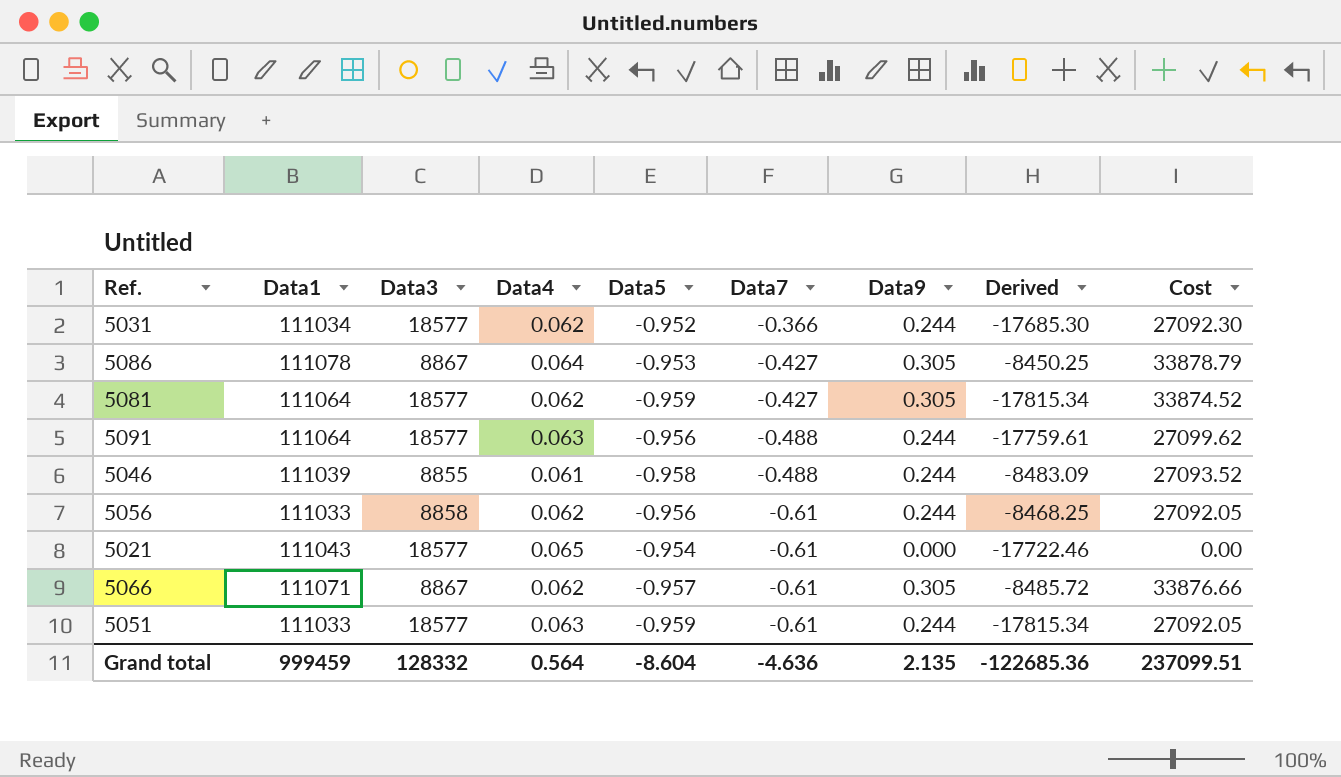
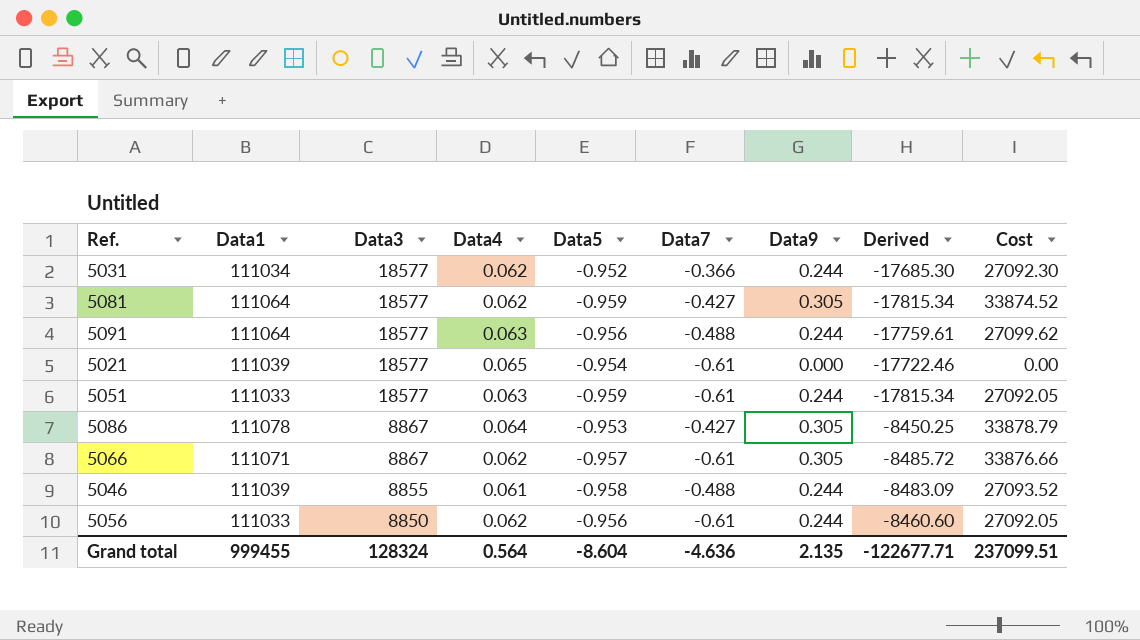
row order: Data7 descending -> Data3 descending
5021 | Data1: 111043 -> 111039
5056 | Data3: 8858 -> 8850
5056 | Derived: -8468.25 -> -8460.60
Grand total | Data1: 999459 -> 999455
Grand total | Data3: 128332 -> 128324
Grand total | Derived: -122685.36 -> -122677.71

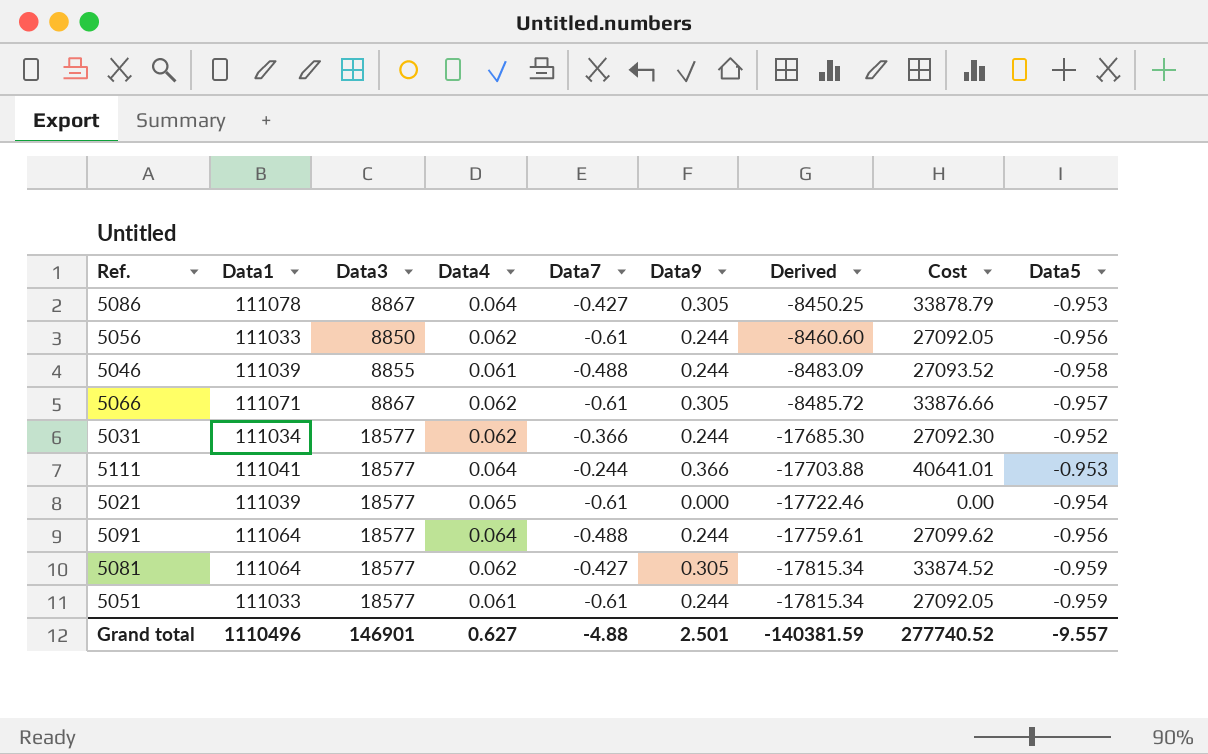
row order: Data3 descending -> Derived descending
column Data5 | position: 5 -> 9
row 5111: none -> 111041 | 18577 | 0.064 | -0.244 | 0.366 | -17703.88 | 40641.01 | -0.953
5091 | Data4: 0.063 -> 0.064
5051 | Data4: 0.063 -> 0.061
Grand total | Data1: 999455 -> 1110496
Grand total | Data3: 128324 -> 146901
Grand total | Data4: 0.564 -> 0.627
Grand total | Data7: -4.636 -> -4.88
Grand total | Data9: 2.135 -> 2.501
Grand total | Derived: -122677.71 -> -140381.59
Grand total | Cost: 237099.51 -> 277740.52
Grand total | Data5: -8.604 -> -9.557

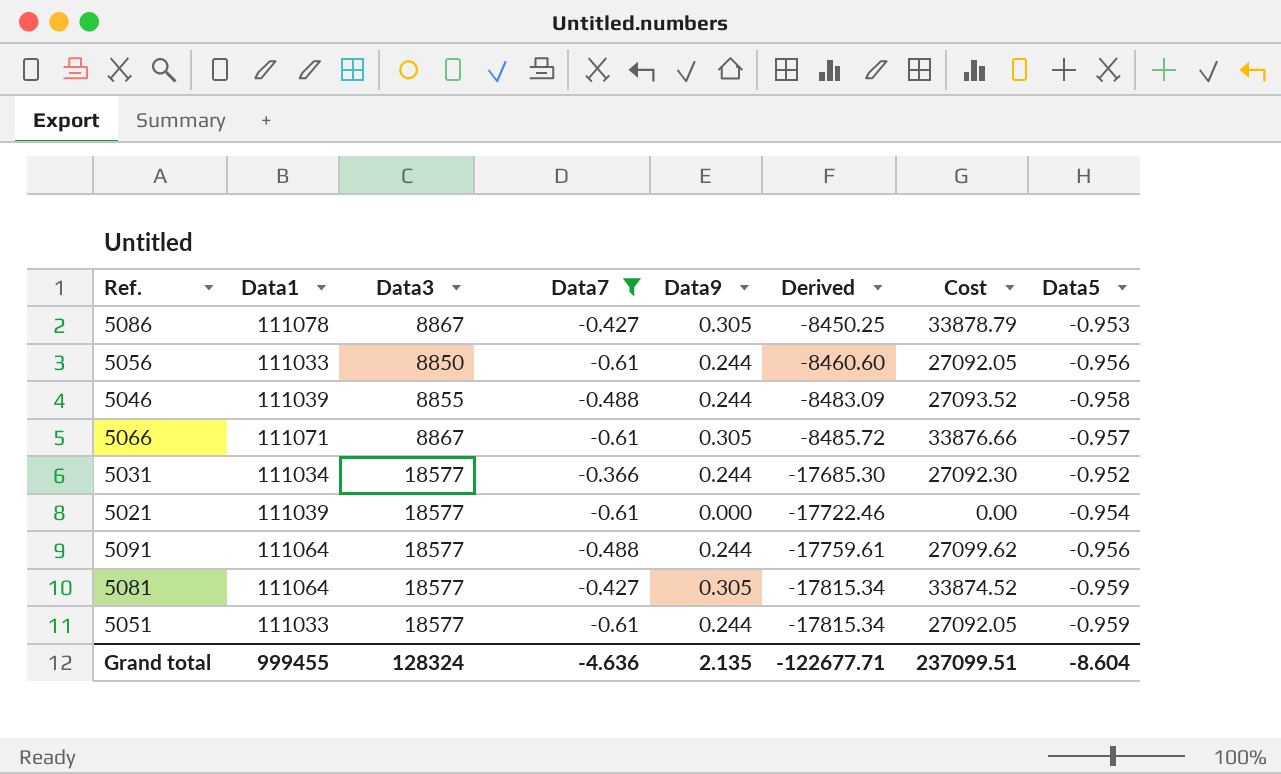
filter: none -> Data7 != -0.244
column Data4 | position: 4 -> none
Grand total | Data1: 1110496 -> 999455
Grand total | Data3: 146901 -> 128324
Grand total | Data7: -4.88 -> -4.636
Grand total | Data9: 2.501 -> 2.135
Grand total | Derived: -140381.59 -> -122677.71
Grand total | Cost: 277740.52 -> 237099.51
Grand total | Data5: -9.557 -> -8.604

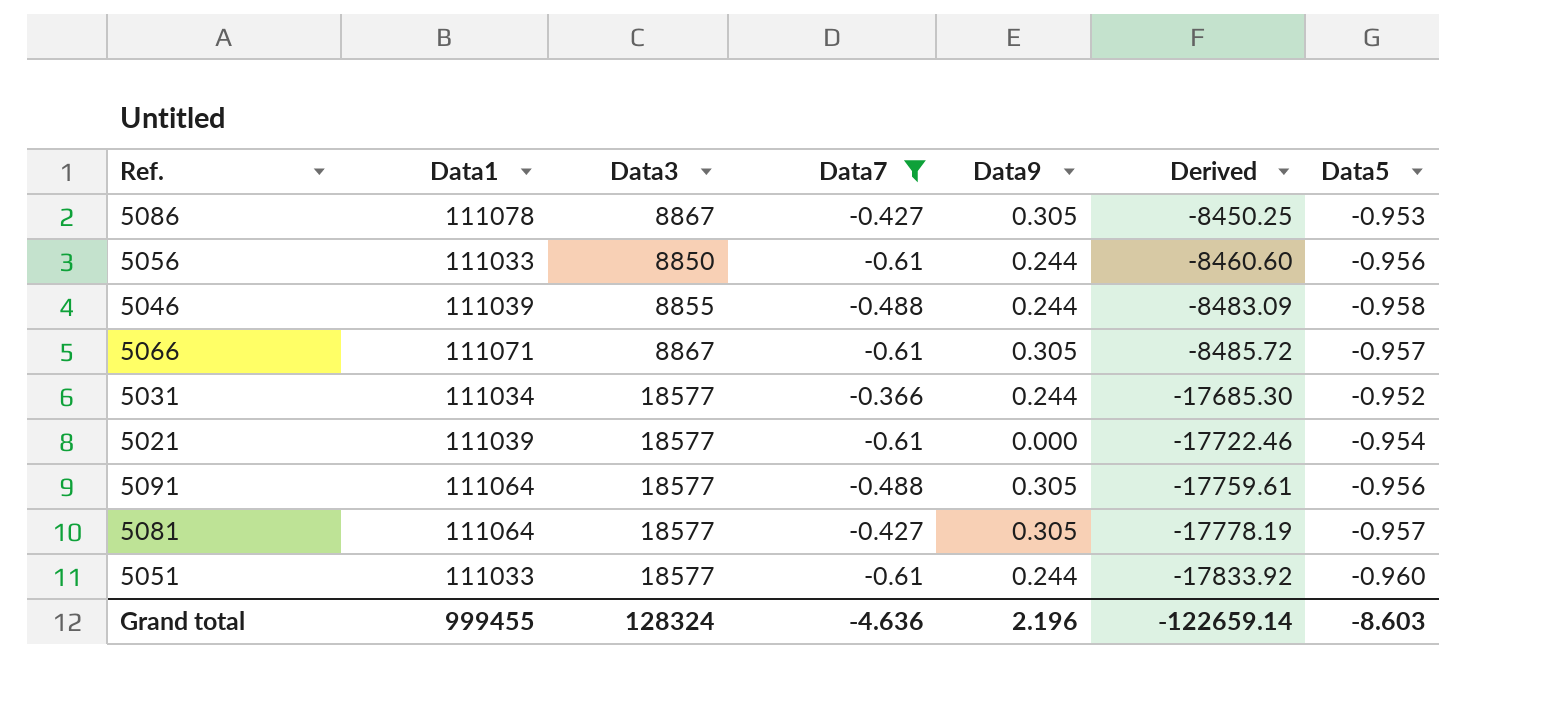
column Cost | formula: [Data1] * [Data9] -> none
5091 | Data9: 0.244 -> 0.305
5081 | Derived: -17815.34 -> -17778.19
5081 | Data5: -0.959 -> -0.957
5051 | Derived: -17815.34 -> -17833.92
5051 | Data5: -0.959 -> -0.960
Grand total | Data9: 2.135 -> 2.196
Grand total | Derived: -122677.71 -> -122659.14
Grand total | Data5: -8.604 -> -8.603

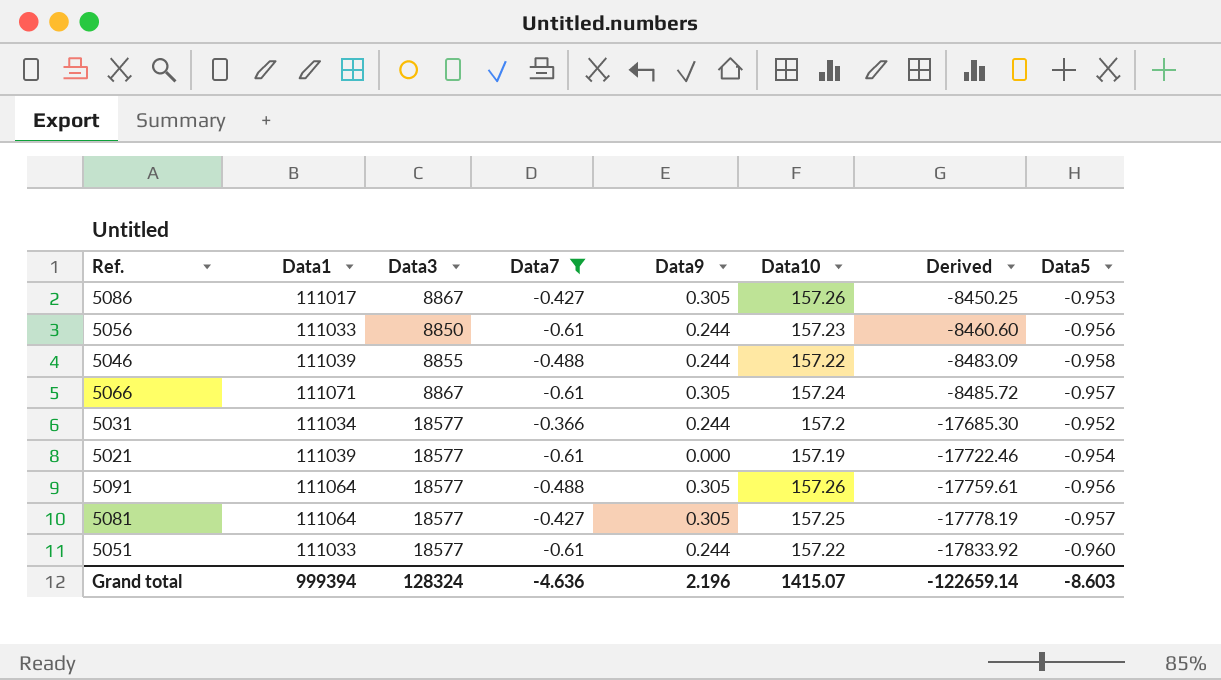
column Data10 | position: none -> 6
5086 | Data1: 111078 -> 111017
Grand total | Data1: 999455 -> 999394

